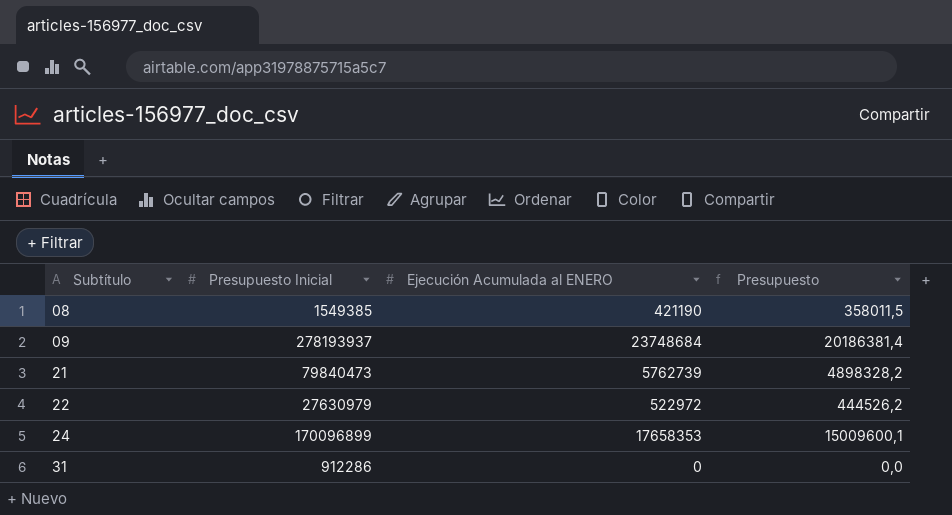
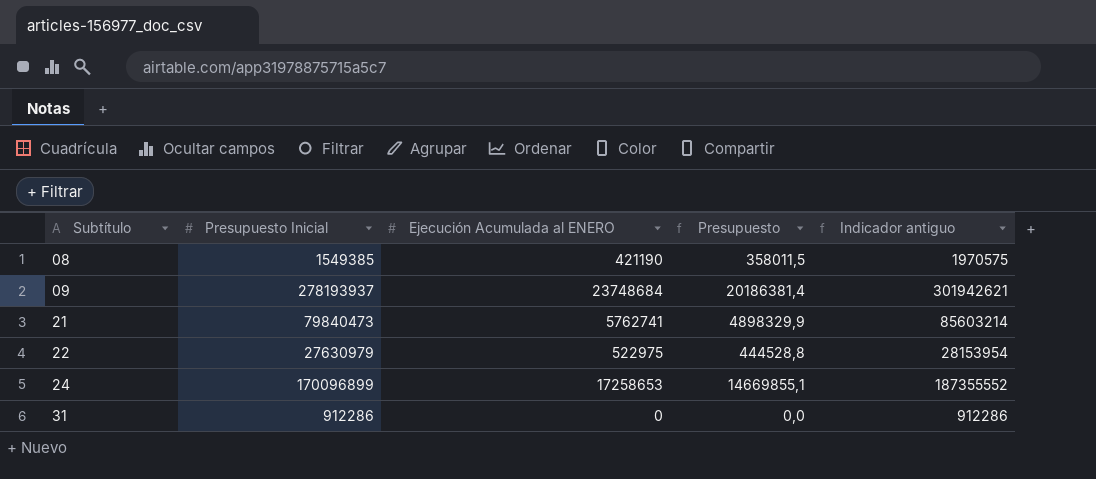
column Indicador antiguo | formula: none -> [Presupuesto Inicial] + [Ejecución Acumulada al ENERO]
21 | Ejecución Acumulada al ENERO: 5762739 -> 5762741
21 | Presupuesto: 4898328,2 -> 4898329,9
22 | Ejecución Acumulada al ENERO: 522972 -> 522975
22 | Presupuesto: 444526,2 -> 444528,8
24 | Ejecución Acumulada al ENERO: 17658353 -> 17258653
24 | Presupuesto: 15009600,1 -> 14669855,1

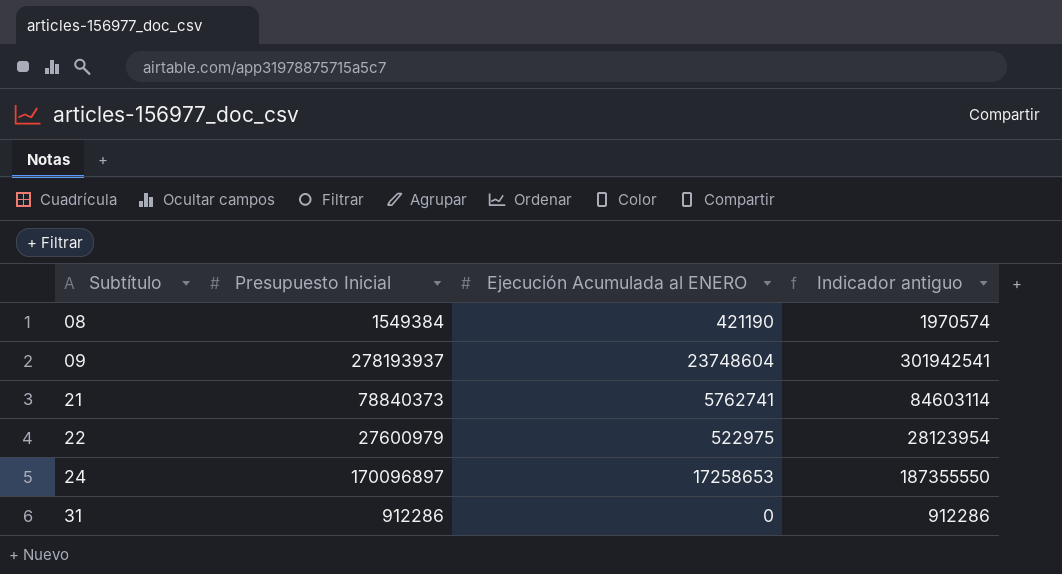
column Presupuesto | formula: [Ejecución Acumulada al ENERO] * 0,85 -> none
08 | Presupuesto Inicial: 1549385 -> 1549384
08 | Indicador antiguo: 1970575 -> 1970574
09 | Ejecución Acumulada al ENERO: 23748684 -> 23748604
09 | Indicador antiguo: 301942621 -> 301942541
21 | Presupuesto Inicial: 79840473 -> 78840373
21 | Indicador antiguo: 85603214 -> 84603114
22 | Presupuesto Inicial: 27630979 -> 27600979
22 | Indicador antiguo: 28153954 -> 28123954
24 | Presupuesto Inicial: 170096899 -> 170096897
24 | Indicador antiguo: 187355552 -> 187355550

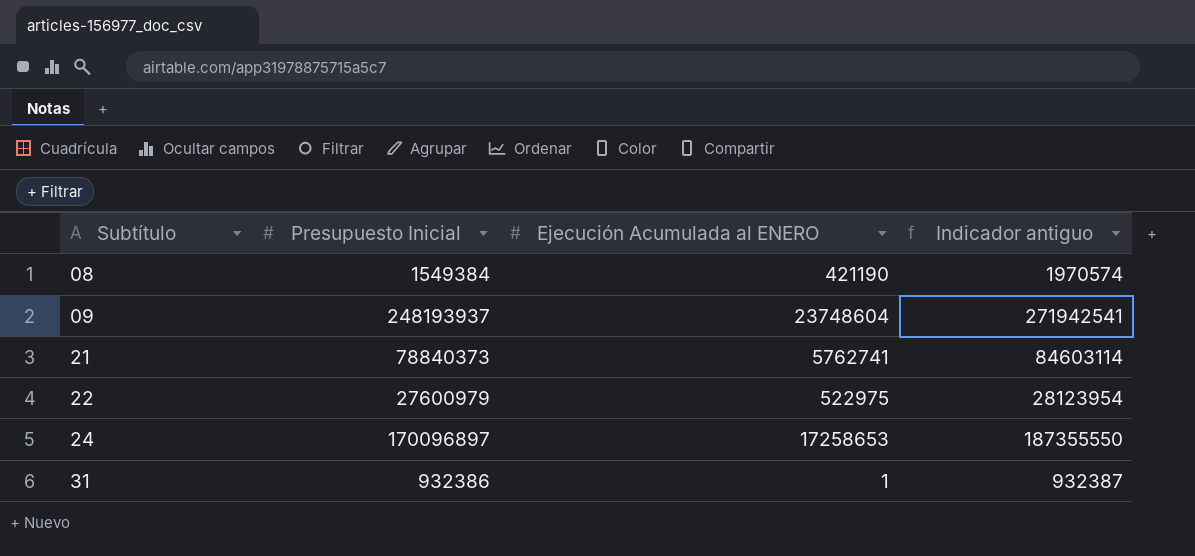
09 | Presupuesto Inicial: 278193937 -> 248193937
09 | Indicador antiguo: 301942541 -> 271942541
31 | Presupuesto Inicial: 912286 -> 932386
31 | Ejecución Acumulada al ENERO: 0 -> 1
31 | Indicador antiguo: 912286 -> 932387

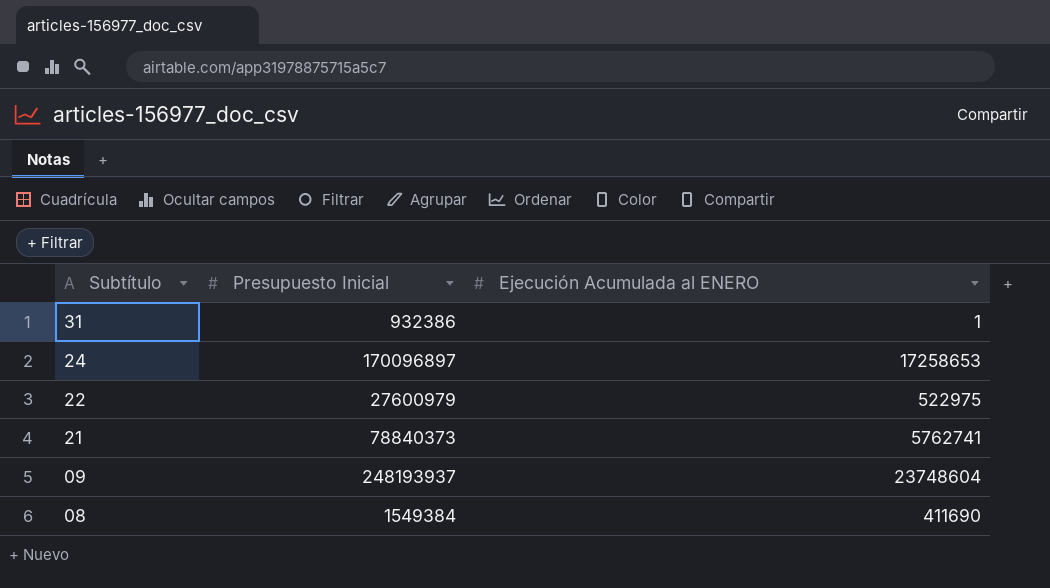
row order: Subtítulo ascending -> Subtítulo descending
column Indicador antiguo | formula: [Presupuesto Inicial] + [Ejecución Acumulada al ENERO] -> none
08 | Ejecución Acumulada al ENERO: 421190 -> 411690

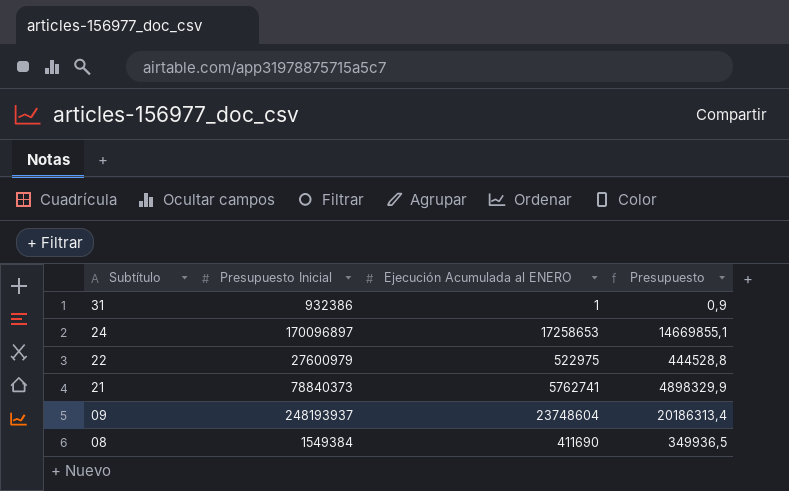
column Presupuesto | formula: none -> [Ejecución Acumulada al ENERO] * 0,85

